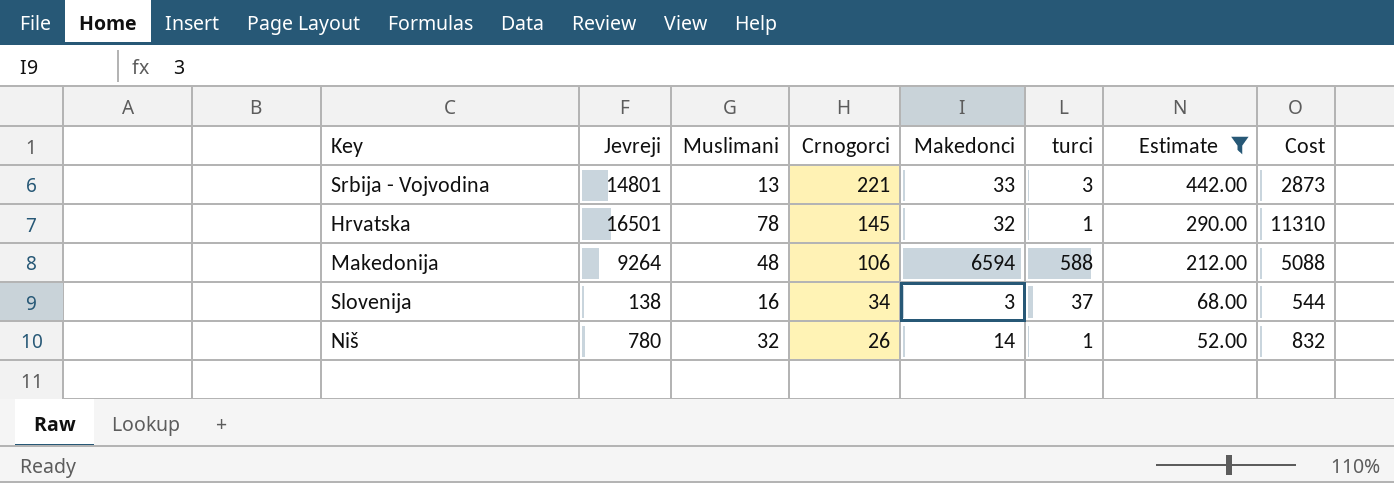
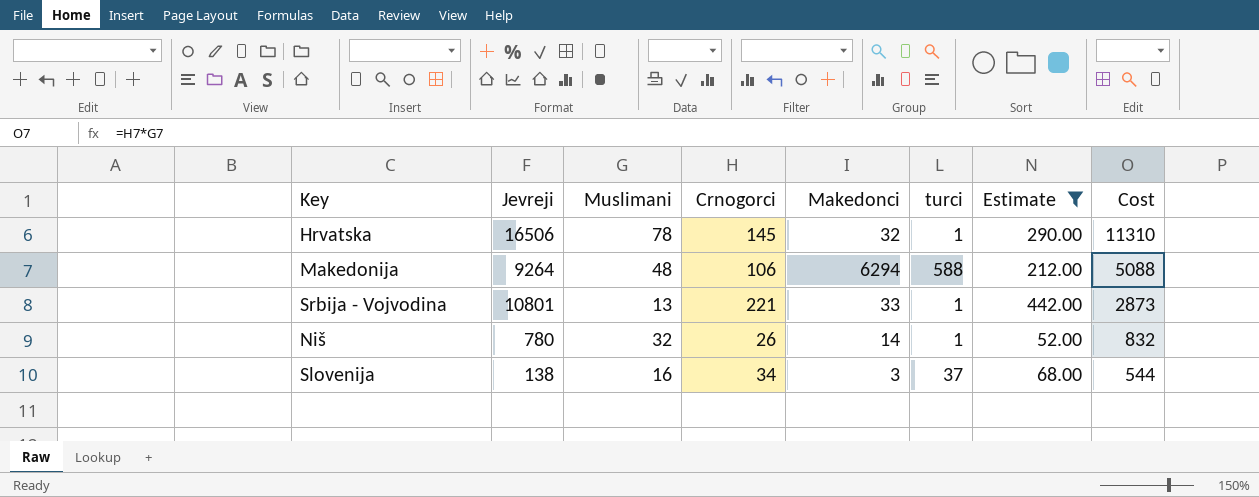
row order: Crnogorci descending -> Cost descending
Hrvatska | Jevreji: 16501 -> 16506
Makedonija | Makedonci: 6594 -> 6294
Srbija - Vojvodina | Jevreji: 14801 -> 10801
Srbija - Vojvodina | turci: 3 -> 1

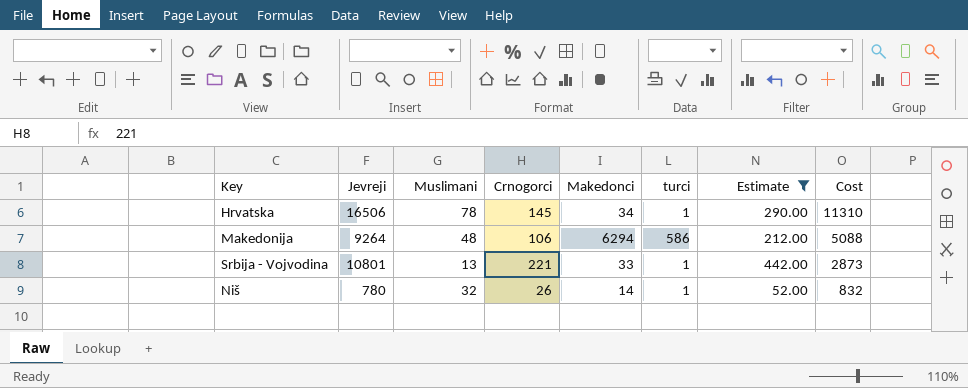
row Slovenija: 138 | 16 | 34 | 3 | 37 | 68.00 | 544 -> none
Hrvatska | Makedonci: 32 -> 34
Makedonija | turci: 588 -> 586

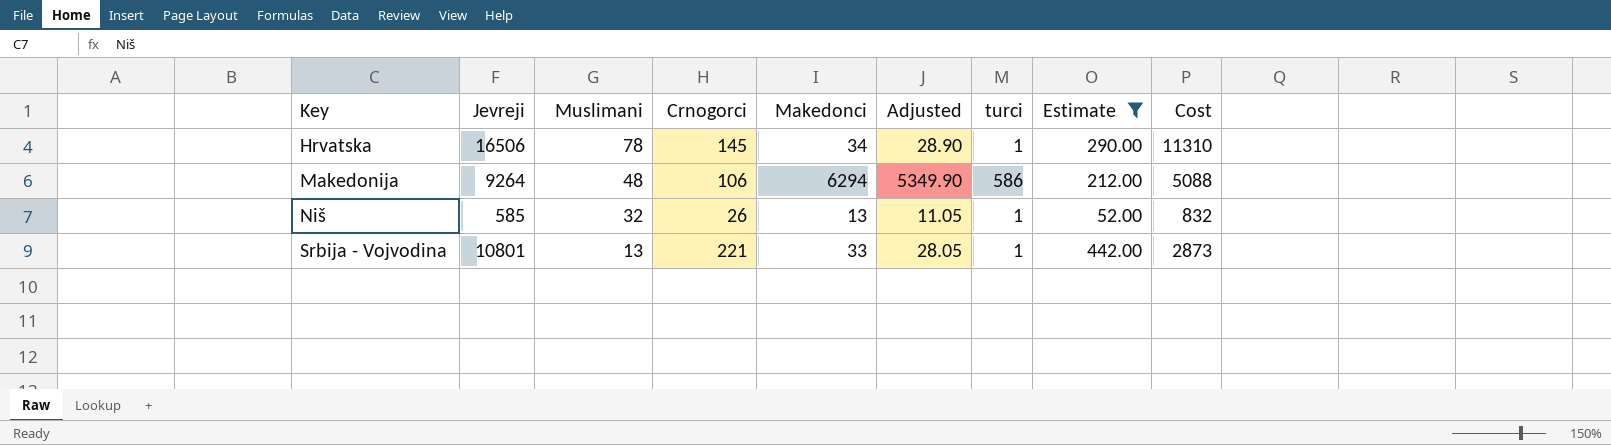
row order: Cost descending -> Key ascending
column Adjusted | formula: none -> [Makedonci] * 0.85
Niš | Jevreji: 780 -> 585
Niš | Makedonci: 14 -> 13

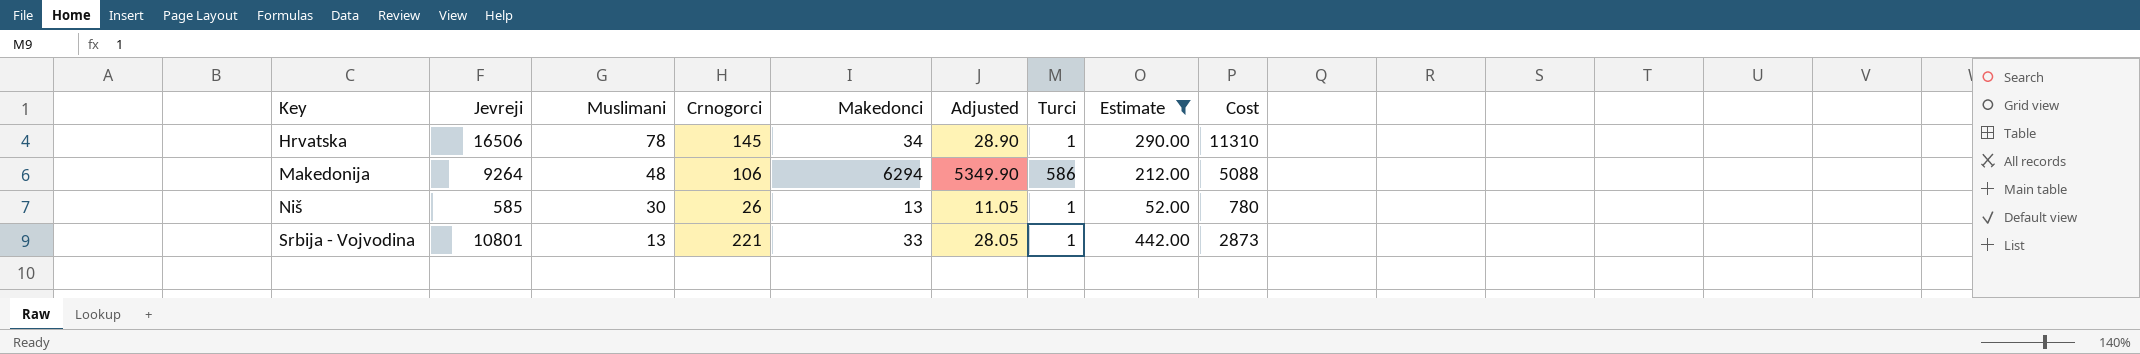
column name: turci -> Turci
Niš | Muslimani: 32 -> 30
Niš | Cost: 832 -> 780

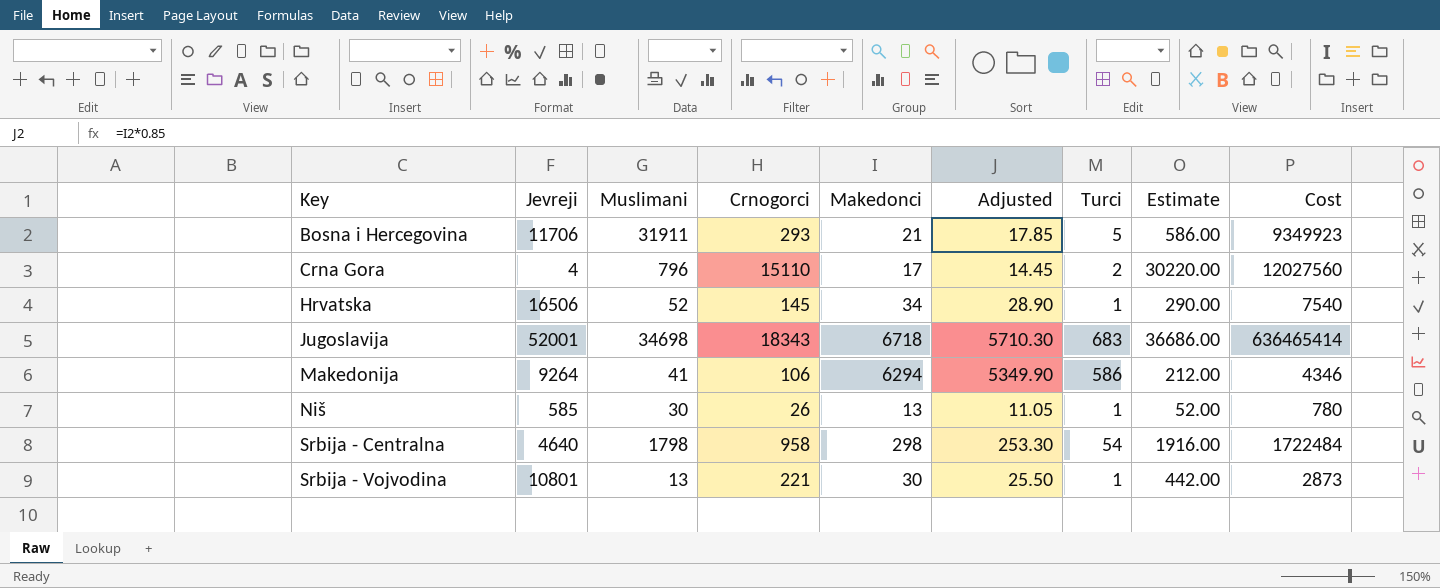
filter: Estimate <= 442.00 -> none
Hrvatska | Muslimani: 78 -> 52
Hrvatska | Cost: 11310 -> 7540
Makedonija | Muslimani: 48 -> 41
Makedonija | Cost: 5088 -> 4346
Srbija - Vojvodina | Makedonci: 33 -> 30
Srbija - Vojvodina | Adjusted: 28.05 -> 25.50

